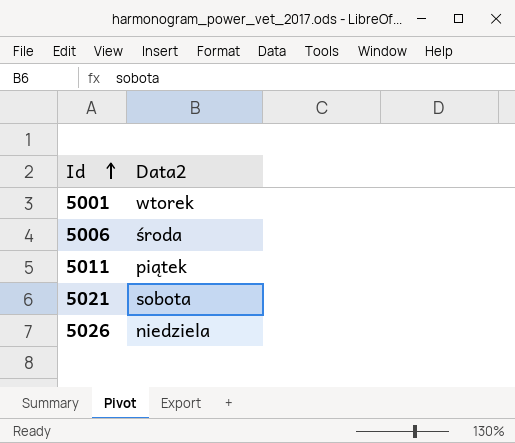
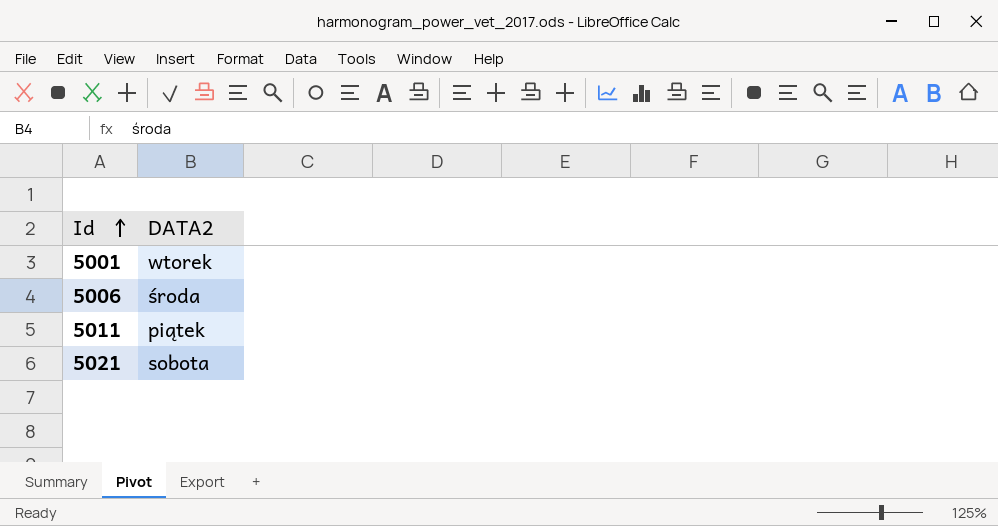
column name: Data2 -> DATA2
row 5026: niedziela -> none

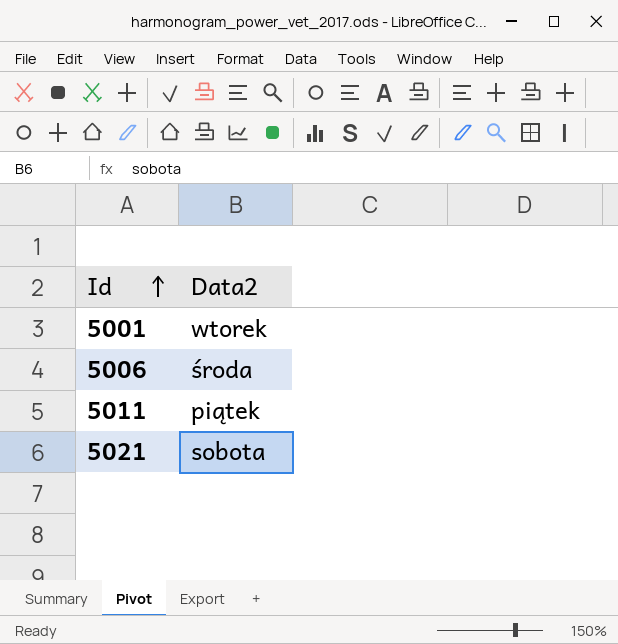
column name: DATA2 -> Data2

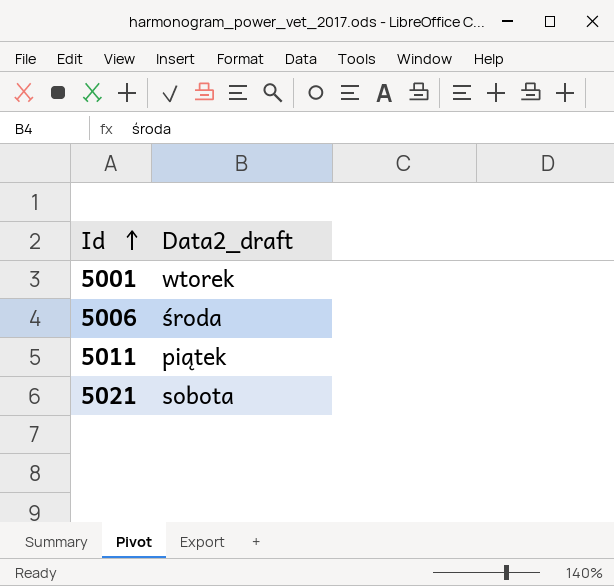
column name: Data2 -> Data2_draft

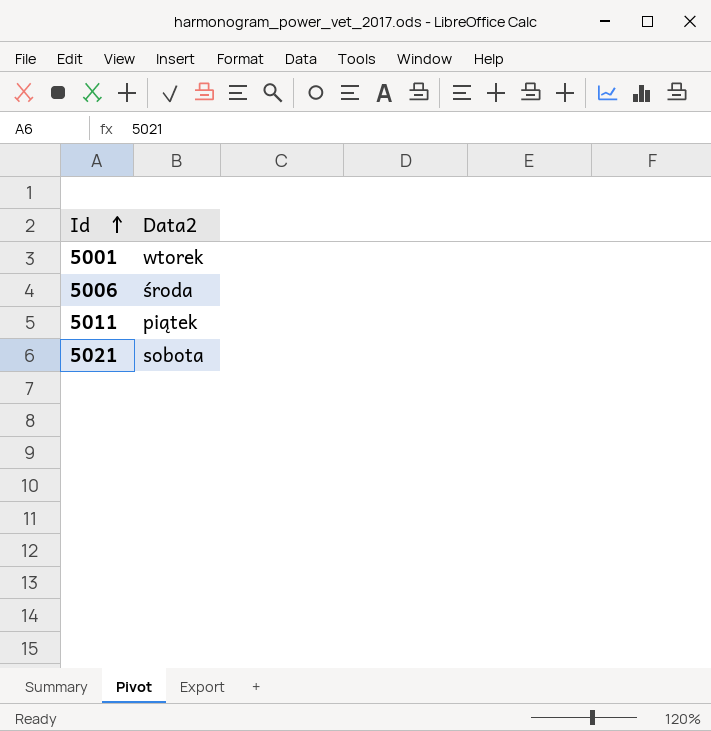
column name: Data2_draft -> Data2

